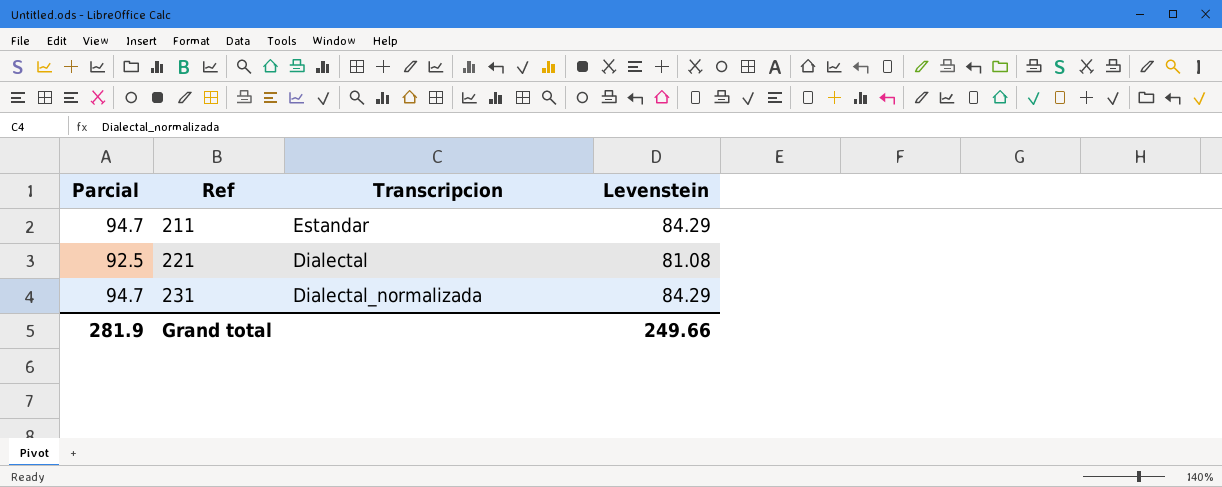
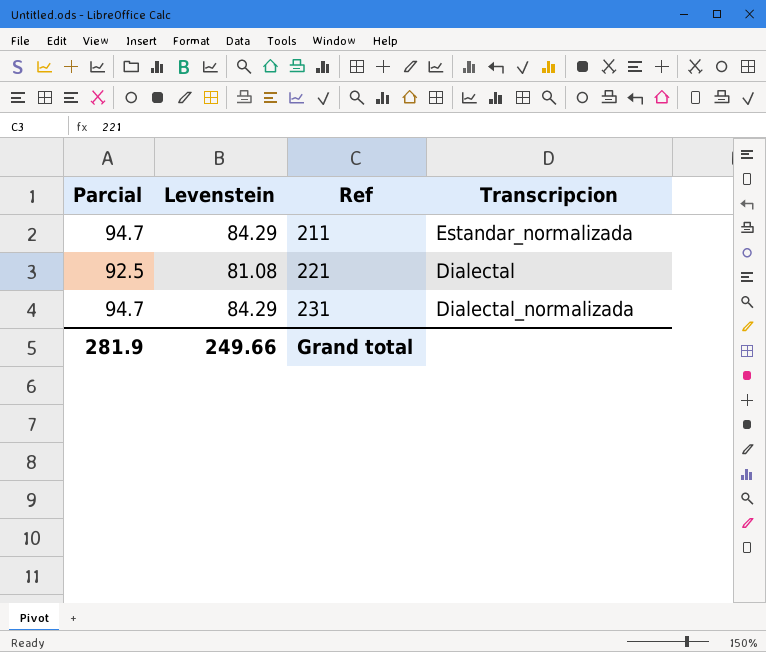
column Levenstein | position: 4 -> 2
211 | Transcripcion: Estandar -> Estandar_normalizada

